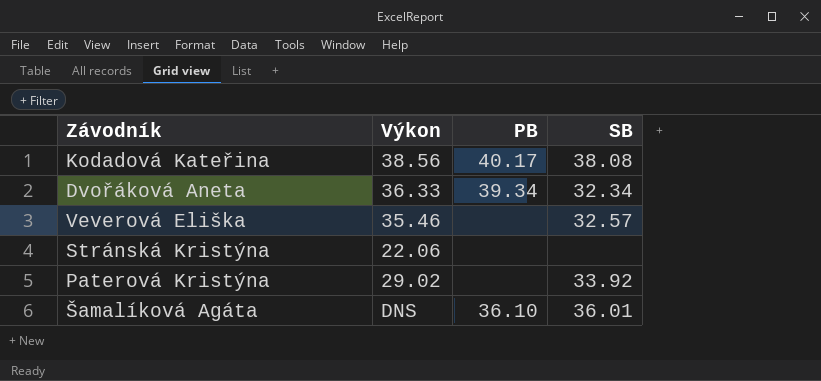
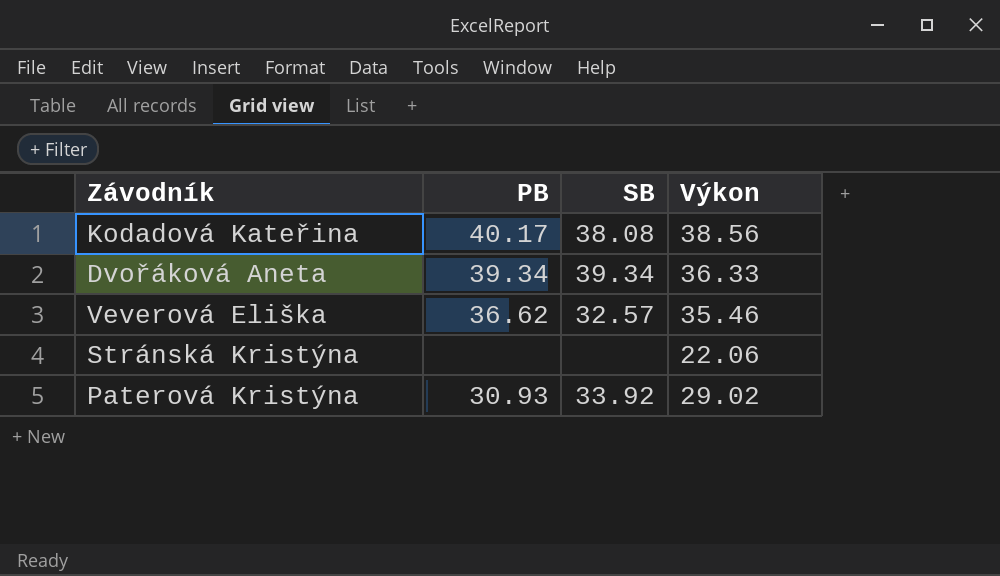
column Výkon | position: 2 -> 4
row Šamalíková Agáta: DNS | 36.10 | 36.01 -> none
Dvořáková Aneta | SB: 32.34 -> 39.34
Veverová Eliška | PB: none -> 36.62
Paterová Kristýna | PB: none -> 30.93

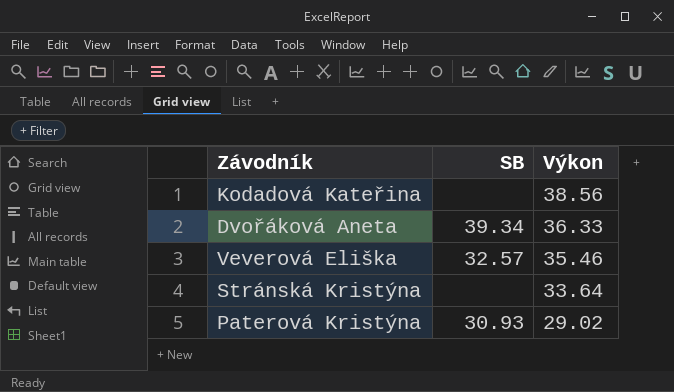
column PB | position: 2 -> none
Kodadová Kateřina | SB: 38.08 -> none
Stránská Kristýna | Výkon: 22.06 -> 33.64
Paterová Kristýna | SB: 33.92 -> 30.93

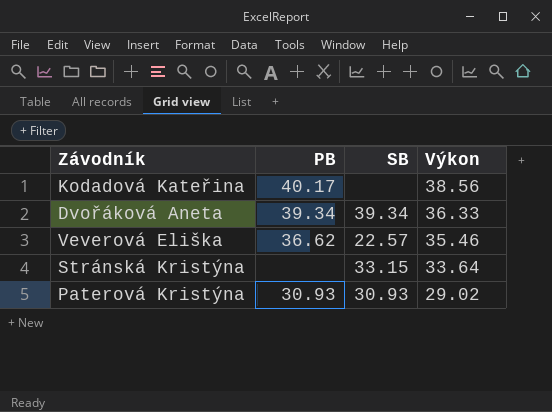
column PB | position: none -> 2
Veverová Eliška | SB: 32.57 -> 22.57
Stránská Kristýna | SB: none -> 33.15

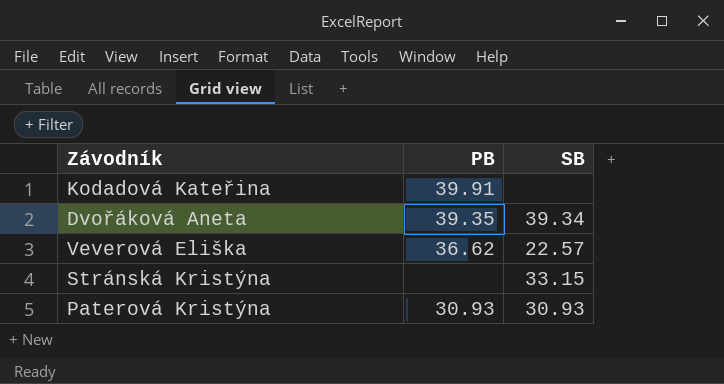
column Výkon | position: 4 -> none
Kodadová Kateřina | PB: 40.17 -> 39.91
Dvořáková Aneta | PB: 39.34 -> 39.35

